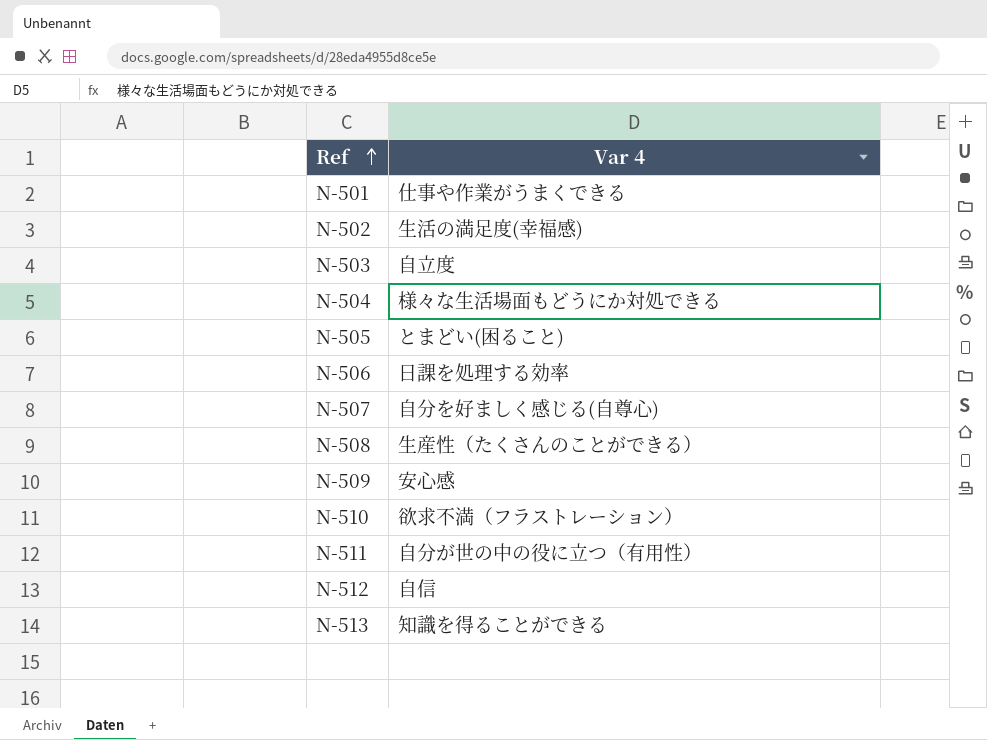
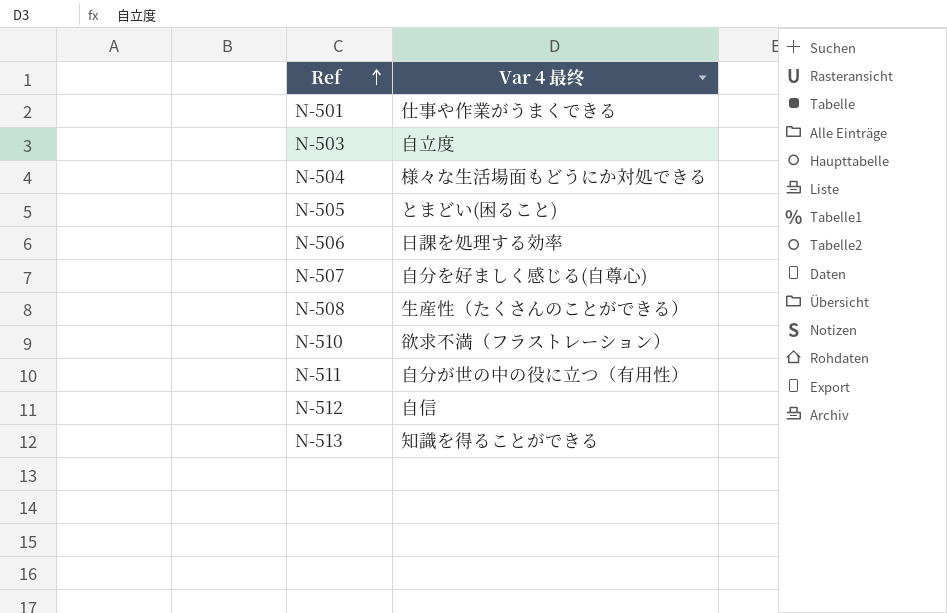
column name: Var 4 -> Var 4 最终
row N-502: 生活の満足度(幸福感) -> none
row N-509: 安心感 -> none

